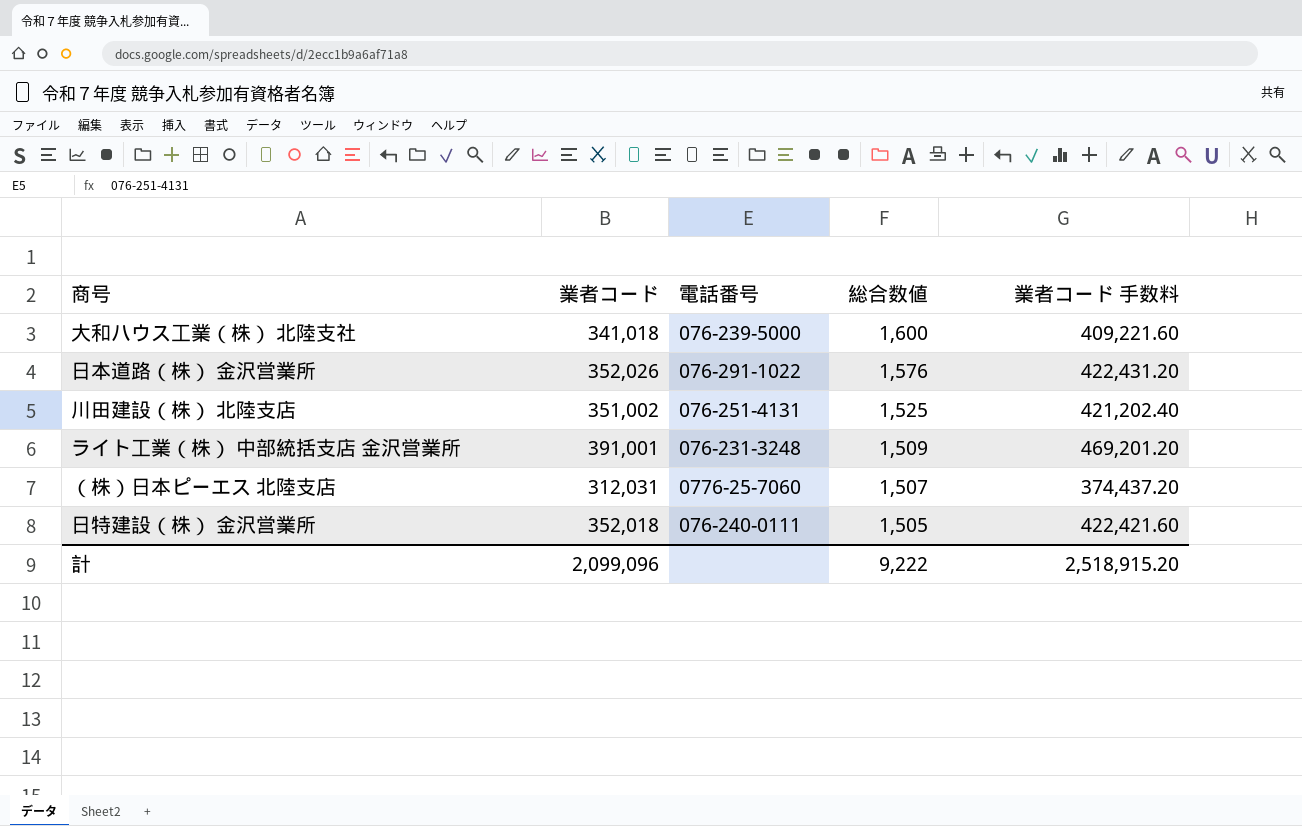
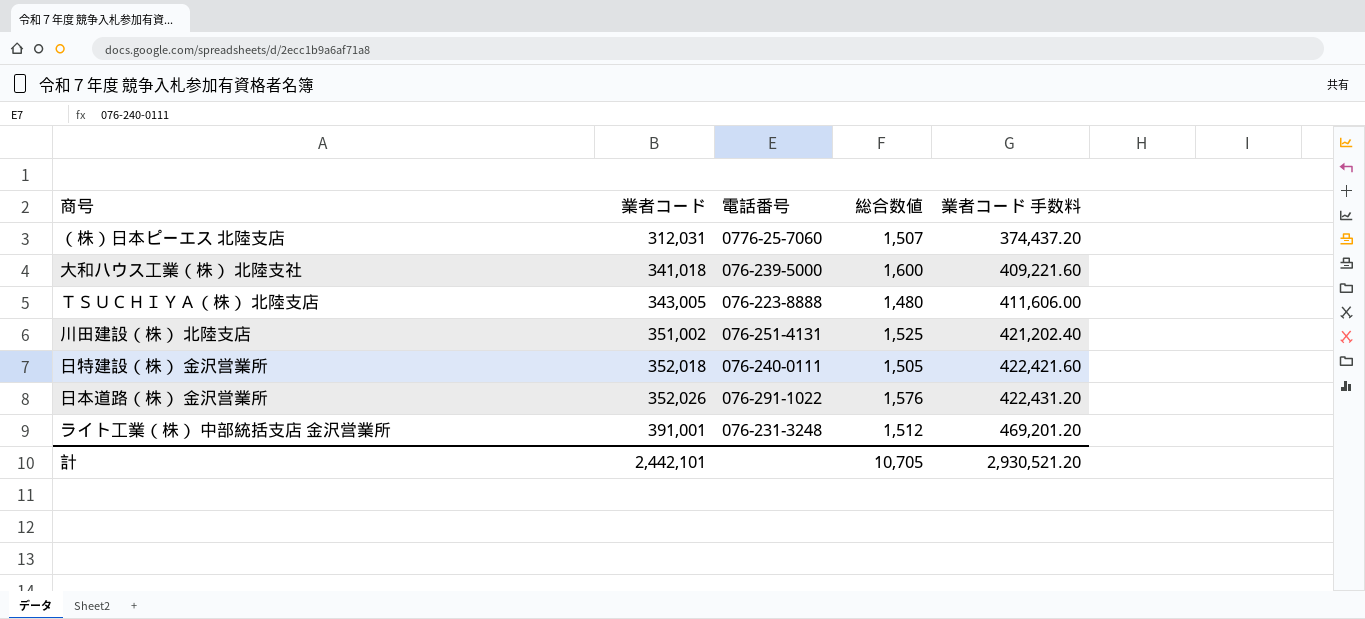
row order: 総合数値 descending -> 業者コード ascending
row ＴＳＵＣＨＩＹＡ（株） 北陸支店: none -> 343,005 | 076-223-8888 | 1,480 | 411,606.00
ライト工業（株） 中部統括支店 金沢営業所 | 総合数値: 1,509 -> 1,512
計 | 業者コード: 2,099,096 -> 2,442,101
計 | 総合数値: 9,222 -> 10,705
計 | 業者コード 手数料: 2,518,915.20 -> 2,930,521.20

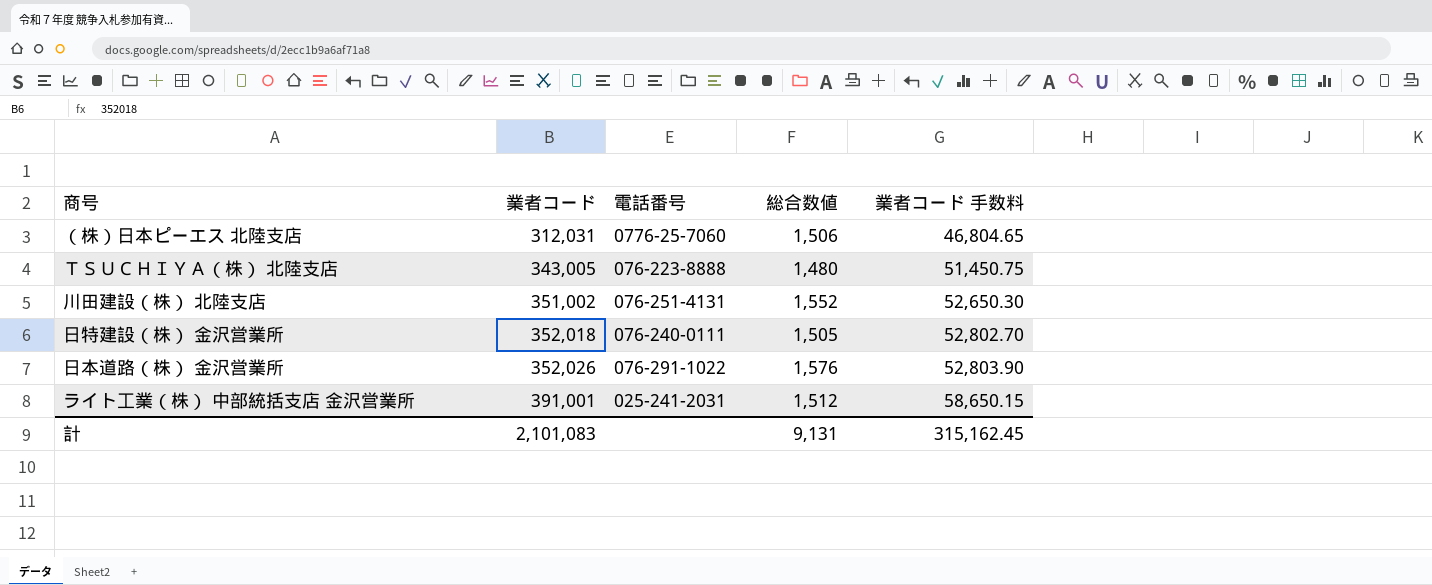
column 業者コード 手数料 | formula: [業者コード] * 1.2 -> [業者コード] * 0.15
row 大和ハウス工業（株） 北陸支社: 341,018 | 076-239-5000 | 1,600 | 409,221.60 -> none
（株）日本ピーエス 北陸支店 | 総合数値: 1,507 -> 1,506
川田建設（株） 北陸支店 | 総合数値: 1,525 -> 1,552
ライト工業（株） 中部統括支店 金沢営業所 | 電話番号: 076-231-3248 -> 025-241-2031
計 | 業者コード: 2,442,101 -> 2,101,083
計 | 総合数値: 10,705 -> 9,131
計 | 業者コード 手数料: 2,930,521.20 -> 315,162.45

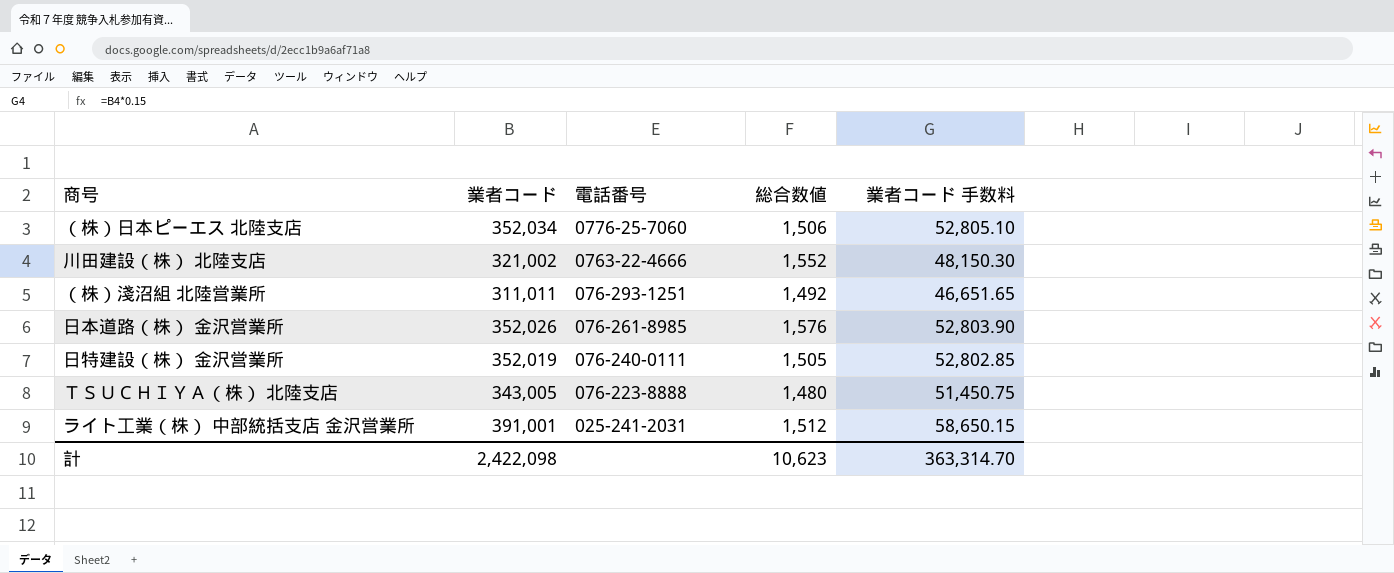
row order: 業者コード ascending -> 電話番号 descending
（株）日本ピーエス 北陸支店 | 業者コード: 312,031 -> 352,034
（株）日本ピーエス 北陸支店 | 業者コード 手数料: 46,804.65 -> 52,805.10
川田建設（株） 北陸支店 | 業者コード: 351,002 -> 321,002
川田建設（株） 北陸支店 | 電話番号: 076-251-4131 -> 0763-22-4666
川田建設（株） 北陸支店 | 業者コード 手数料: 52,650.30 -> 48,150.30
row （株）淺沼組 北陸営業所: none -> 311,011 | 076-293-1251 | 1,492 | 46,651.65
日本道路（株） 金沢営業所 | 電話番号: 076-291-1022 -> 076-261-8985
日特建設（株） 金沢営業所 | 業者コード: 352,018 -> 352,019
日特建設（株） 金沢営業所 | 業者コード 手数料: 52,802.70 -> 52,802.85
計 | 業者コード: 2,101,083 -> 2,422,098
計 | 総合数値: 9,131 -> 10,623
計 | 業者コード 手数料: 315,162.45 -> 363,314.70

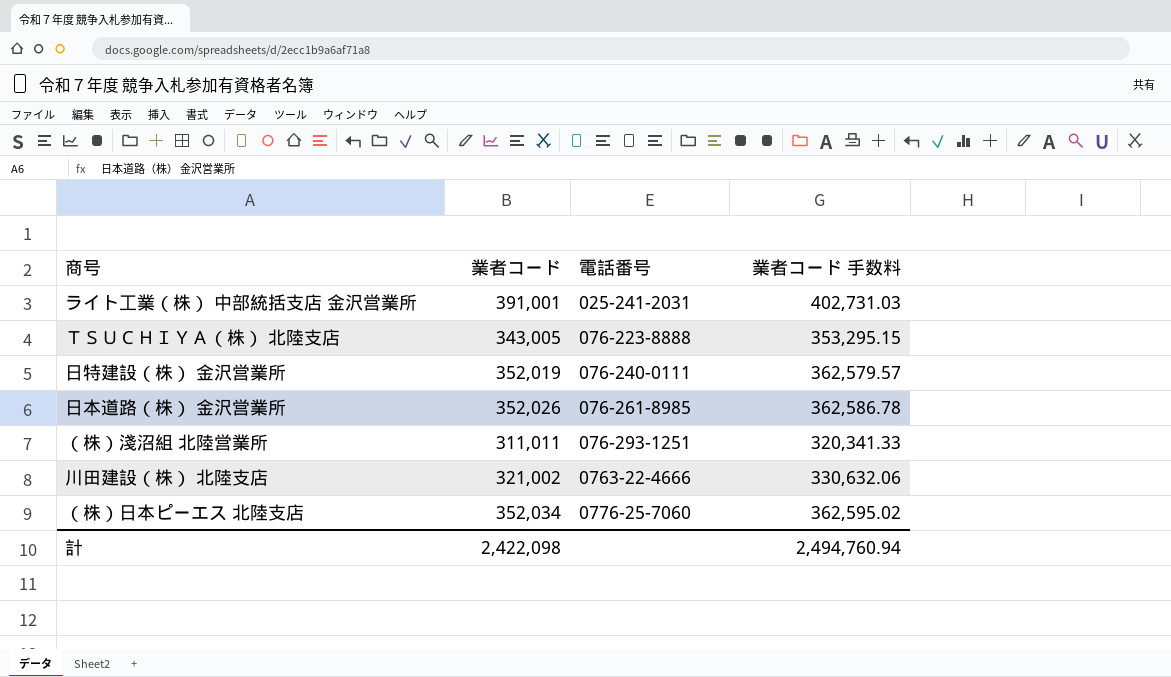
row order: 電話番号 descending -> 電話番号 ascending
column 総合数値 | position: 4 -> none
column 業者コード 手数料 | formula: [業者コード] * 0.15 -> [業者コード] * 1.03
計 | 業者コード 手数料: 363,314.70 -> 2,494,760.94

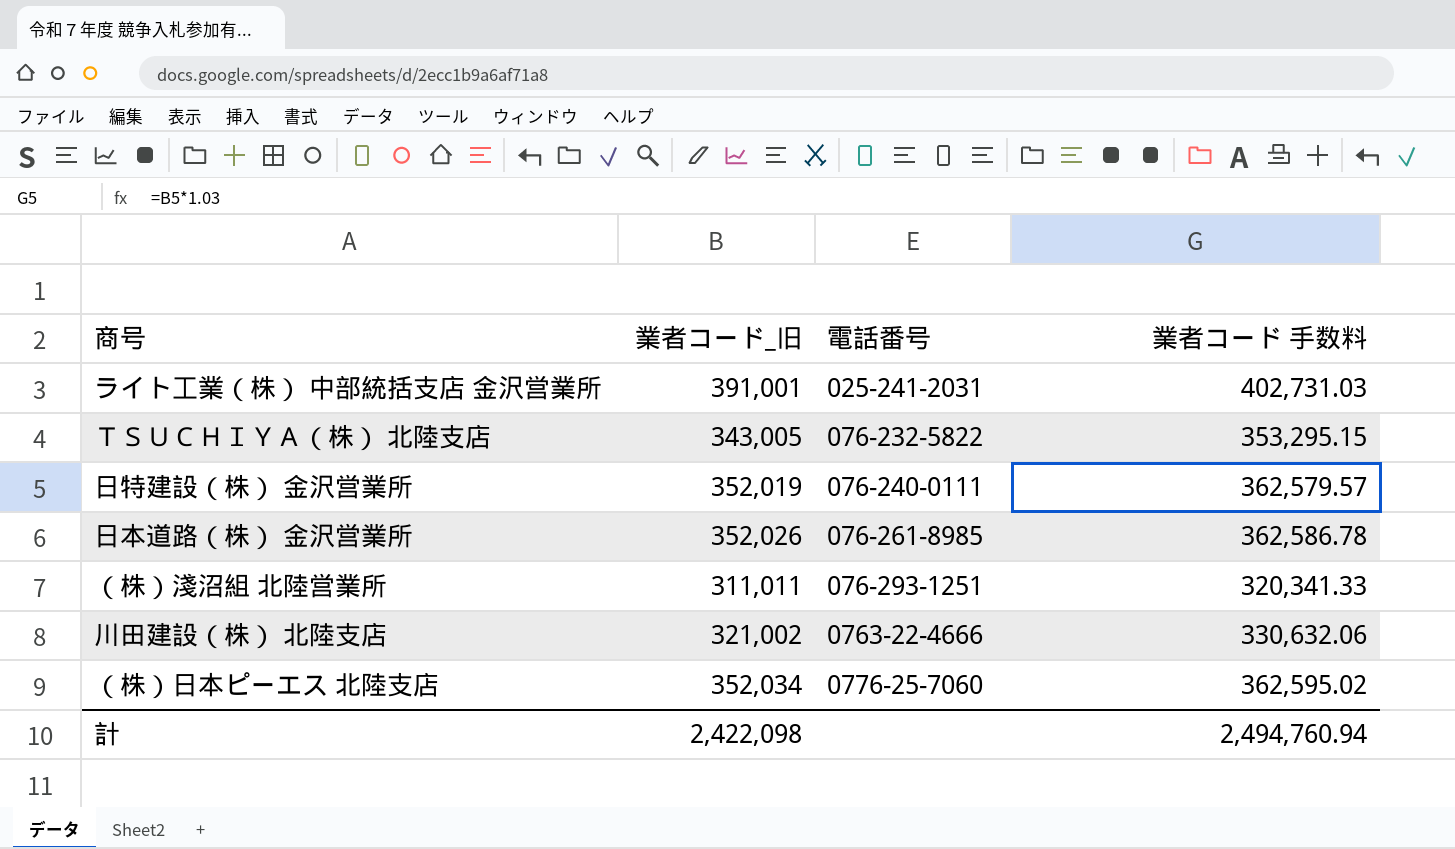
column name: 業者コード -> 業者コード_旧
ＴＳＵＣＨＩＹＡ（株） 北陸支店 | 電話番号: 076-223-8888 -> 076-232-5822

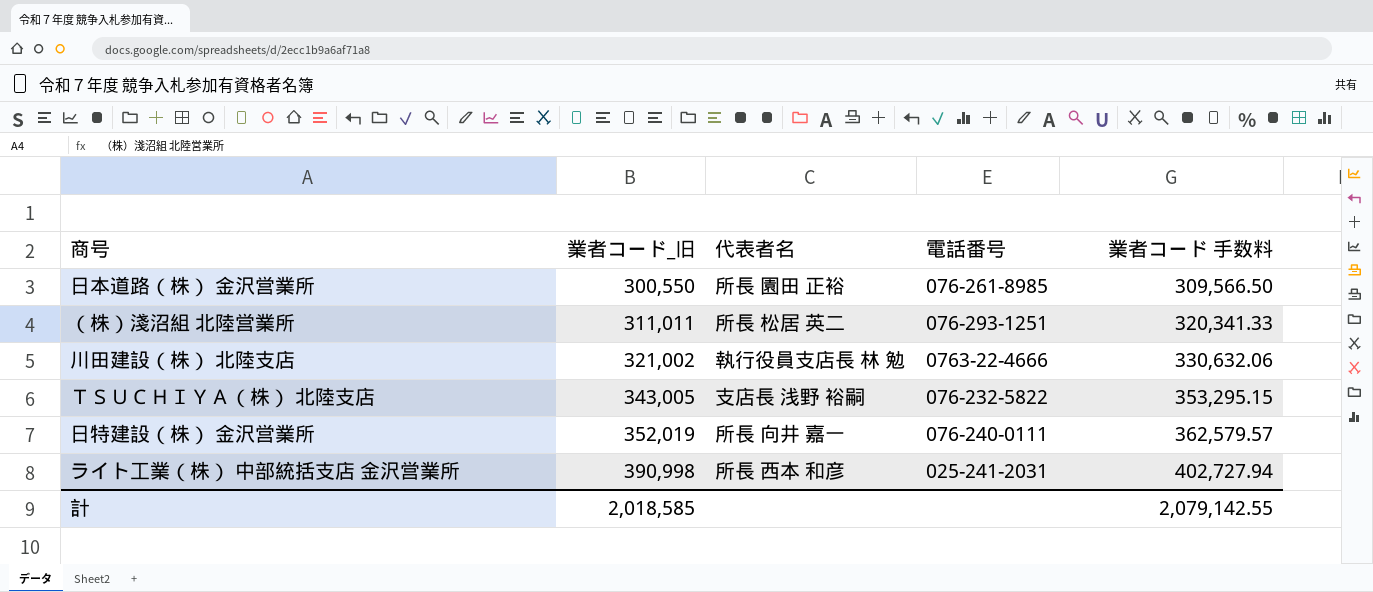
row order: 電話番号 ascending -> 業者コード_旧 ascending
column 代表者名 | position: none -> 3
row （株）日本ピーエス 北陸支店: 352,034 | 0776-25-7060 | 362,595.02 -> none
日本道路（株） 金沢営業所 | 業者コード_旧: 352,026 -> 300,550
日本道路（株） 金沢営業所 | 業者コード 手数料: 362,586.78 -> 309,566.50
ライト工業（株） 中部統括支店 金沢営業所 | 業者コード_旧: 391,001 -> 390,998
ライト工業（株） 中部統括支店 金沢営業所 | 業者コード 手数料: 402,731.03 -> 402,727.94
計 | 業者コード_旧: 2,422,098 -> 2,018,585
計 | 業者コード 手数料: 2,494,760.94 -> 2,079,142.55

